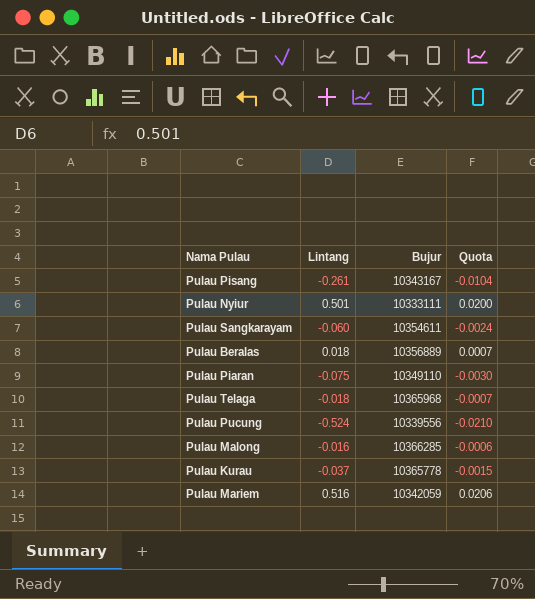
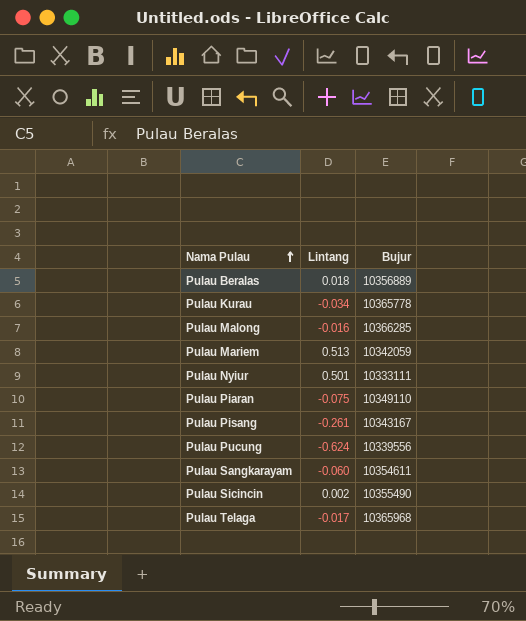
row order: none -> Nama Pulau ascending
column Quota | formula: [Lintang] * 0.04 -> none
Pulau Kurau | Lintang: -0.037 -> -0.034
Pulau Mariem | Lintang: 0.516 -> 0.513
Pulau Pucung | Lintang: -0.524 -> -0.624
row Pulau Sicincin: none -> 0.002 | 10355490
Pulau Telaga | Lintang: -0.018 -> -0.017

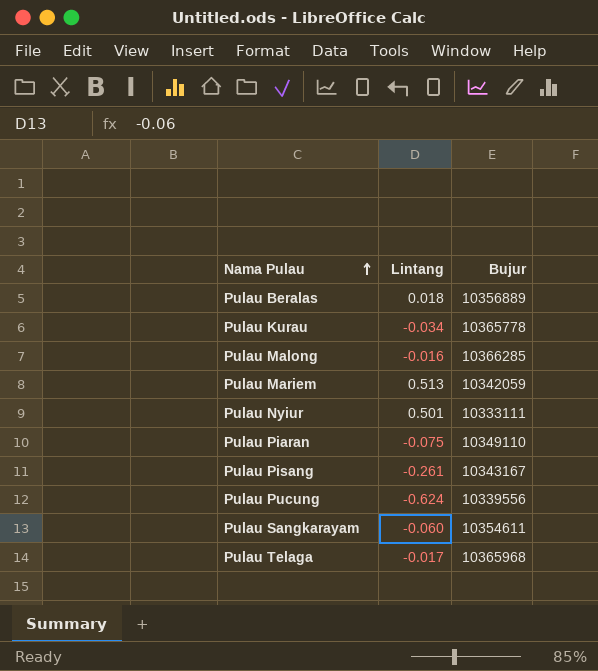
row Pulau Sicincin: 0.002 | 10355490 -> none

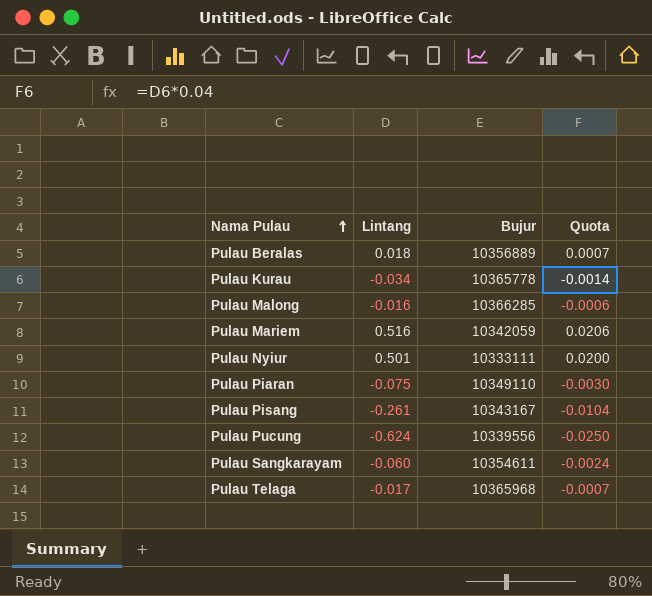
column Quota | formula: none -> [Lintang] * 0.04
Pulau Mariem | Lintang: 0.513 -> 0.516

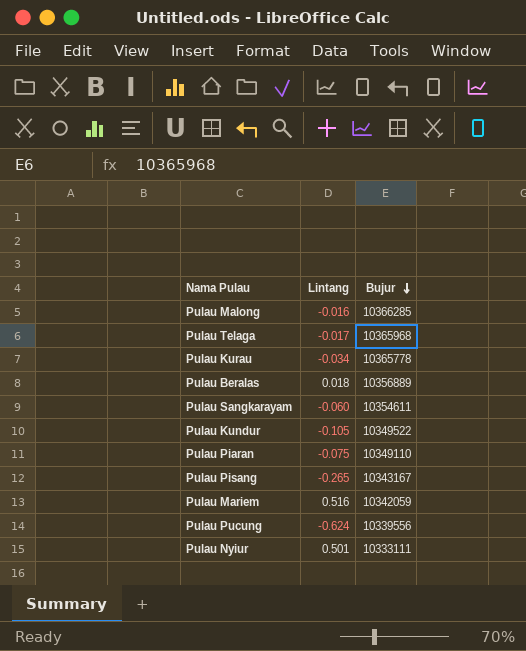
row order: Nama Pulau ascending -> Bujur descending
column Quota | formula: [Lintang] * 0.04 -> none
row Pulau Kundur: none -> -0.105 | 10349522
Pulau Pisang | Lintang: -0.261 -> -0.265

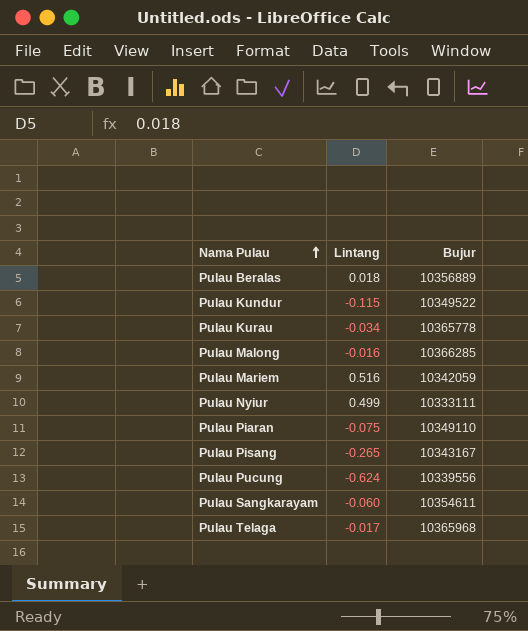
row order: Bujur descending -> Nama Pulau ascending
Pulau Kundur | Lintang: -0.105 -> -0.115
Pulau Nyiur | Lintang: 0.501 -> 0.499

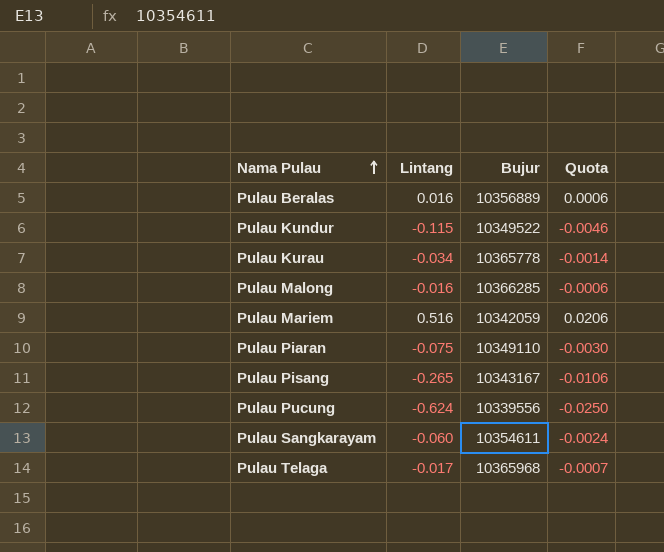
column Quota | formula: none -> [Lintang] * 0.04
row Pulau Nyiur: 0.499 | 10333111 -> none
Pulau Beralas | Lintang: 0.018 -> 0.016

